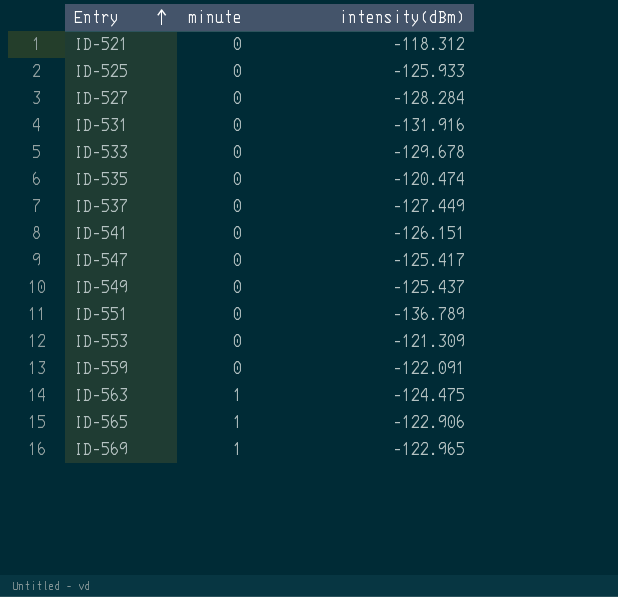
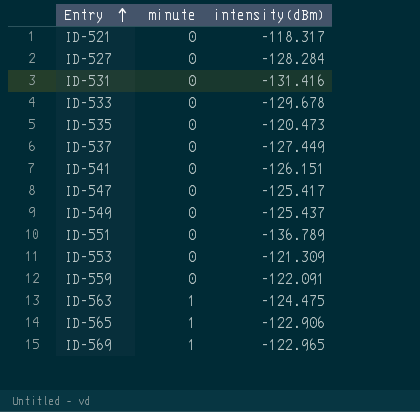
row ID-525: 0 | -125.933 -> none
ID-521 | intensity(dBm): -118.312 -> -118.317
ID-531 | intensity(dBm): -131.916 -> -131.416
ID-535 | intensity(dBm): -120.474 -> -120.473

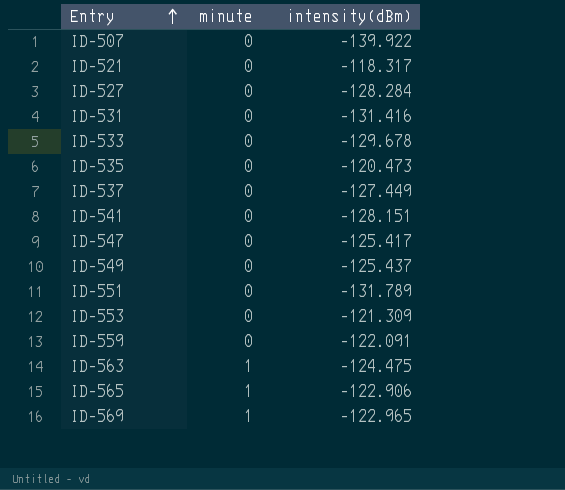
row ID-507: none -> 0 | -139.922
ID-541 | intensity(dBm): -126.151 -> -128.151
ID-551 | intensity(dBm): -136.789 -> -131.789

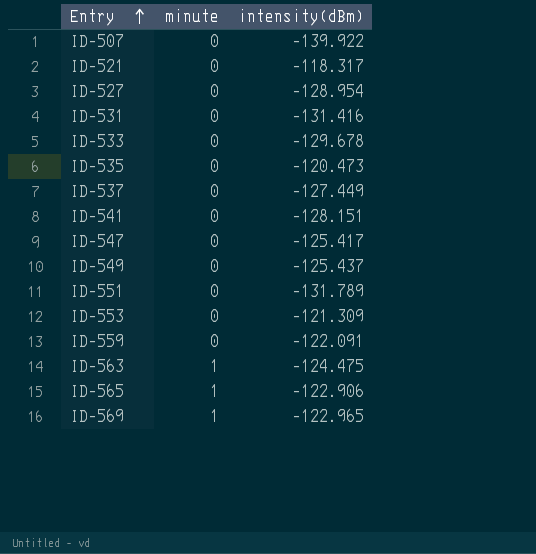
ID-527 | intensity(dBm): -128.284 -> -128.954

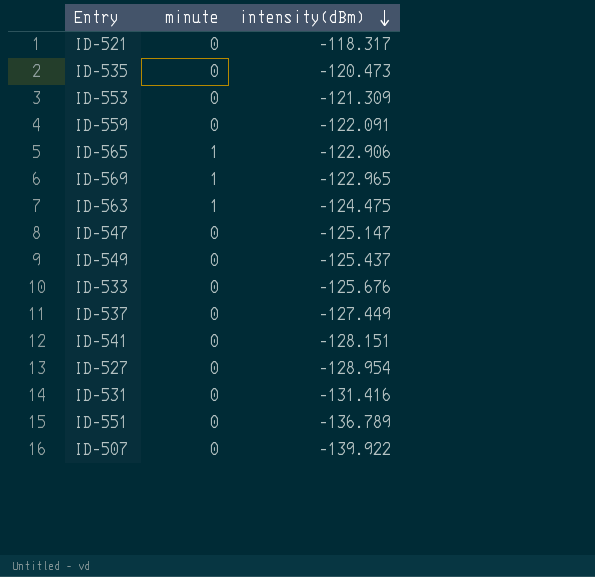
row order: Entry ascending -> intensity(dBm) descending
ID-547 | intensity(dBm): -125.417 -> -125.147
ID-533 | intensity(dBm): -129.678 -> -125.676
ID-551 | intensity(dBm): -131.789 -> -136.789

